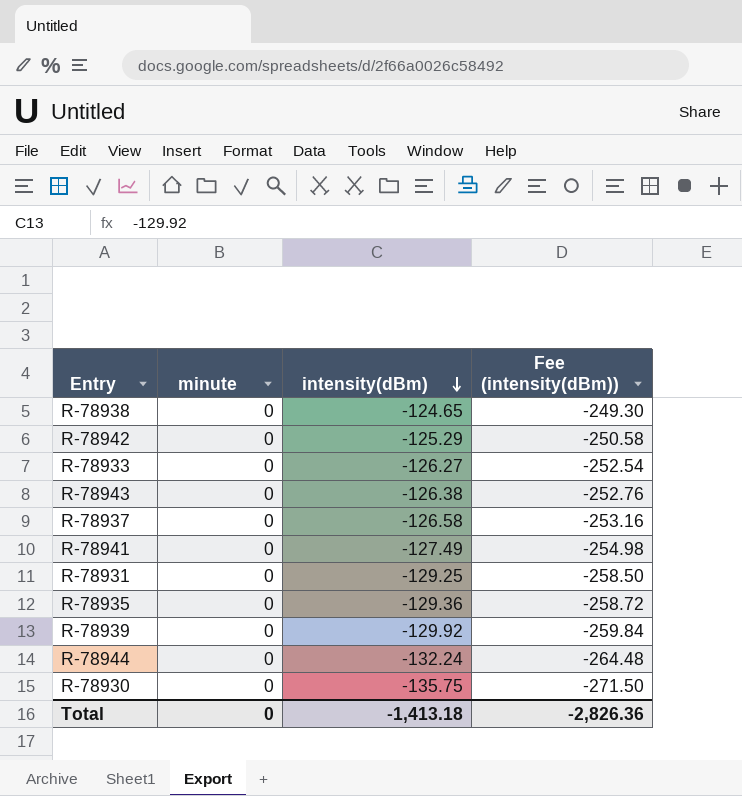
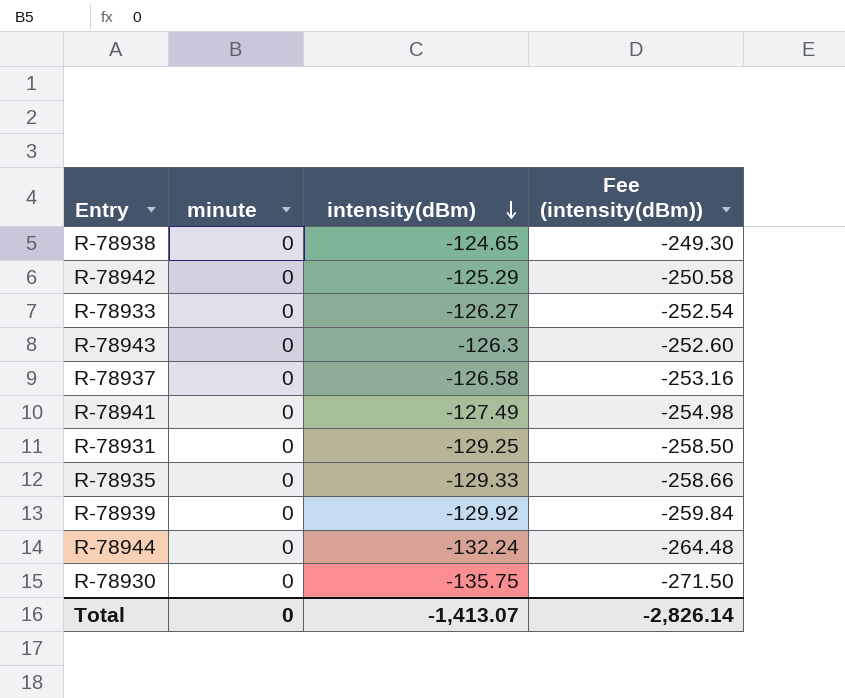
R-78943 | intensity(dBm): -126.38 -> -126.3
R-78943 | Fee (intensity(dBm)): -252.76 -> -252.60
R-78935 | intensity(dBm): -129.36 -> -129.33
R-78935 | Fee (intensity(dBm)): -258.72 -> -258.66
Total | intensity(dBm): -1,413.18 -> -1,413.07
Total | Fee (intensity(dBm)): -2,826.36 -> -2,826.14

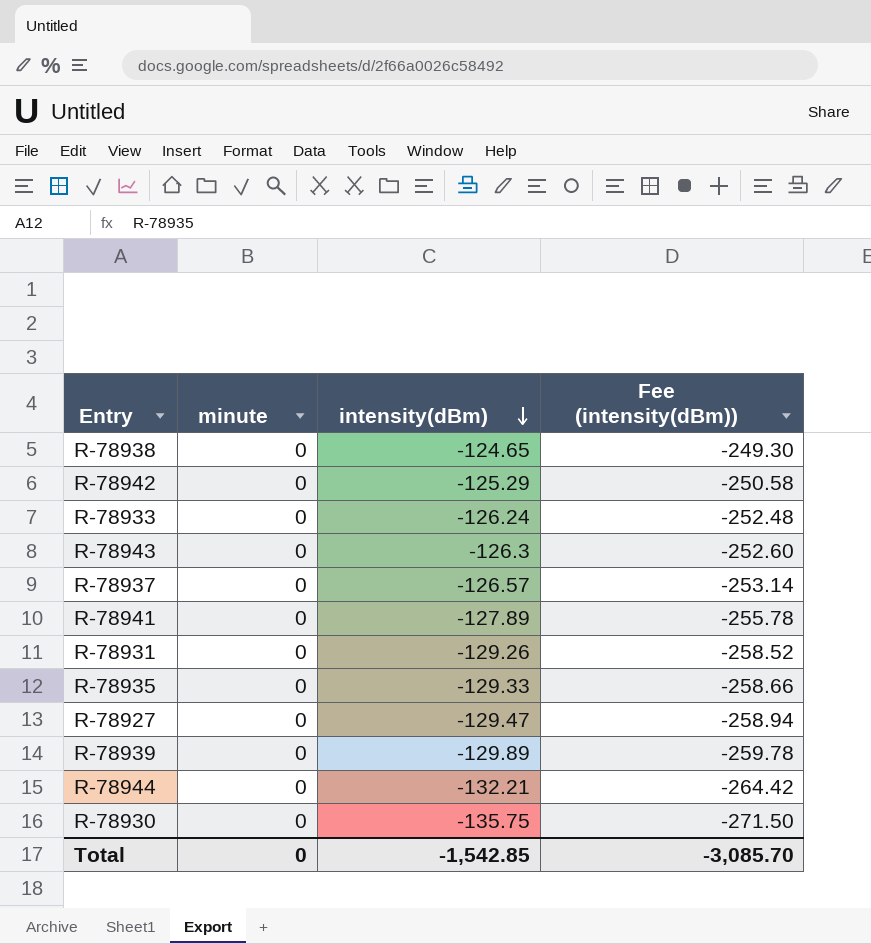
R-78933 | intensity(dBm): -126.27 -> -126.24
R-78933 | Fee (intensity(dBm)): -252.54 -> -252.48
R-78937 | intensity(dBm): -126.58 -> -126.57
R-78937 | Fee (intensity(dBm)): -253.16 -> -253.14
R-78941 | intensity(dBm): -127.49 -> -127.89
R-78941 | Fee (intensity(dBm)): -254.98 -> -255.78
R-78931 | intensity(dBm): -129.25 -> -129.26
R-78931 | Fee (intensity(dBm)): -258.50 -> -258.52
row R-78927: none -> 0 | -129.47 | -258.94
R-78939 | intensity(dBm): -129.92 -> -129.89
R-78939 | Fee (intensity(dBm)): -259.84 -> -259.78
R-78944 | intensity(dBm): -132.24 -> -132.21
R-78944 | Fee (intensity(dBm)): -264.48 -> -264.42
Total | intensity(dBm): -1,413.07 -> -1,542.85
Total | Fee (intensity(dBm)): -2,826.14 -> -3,085.70

